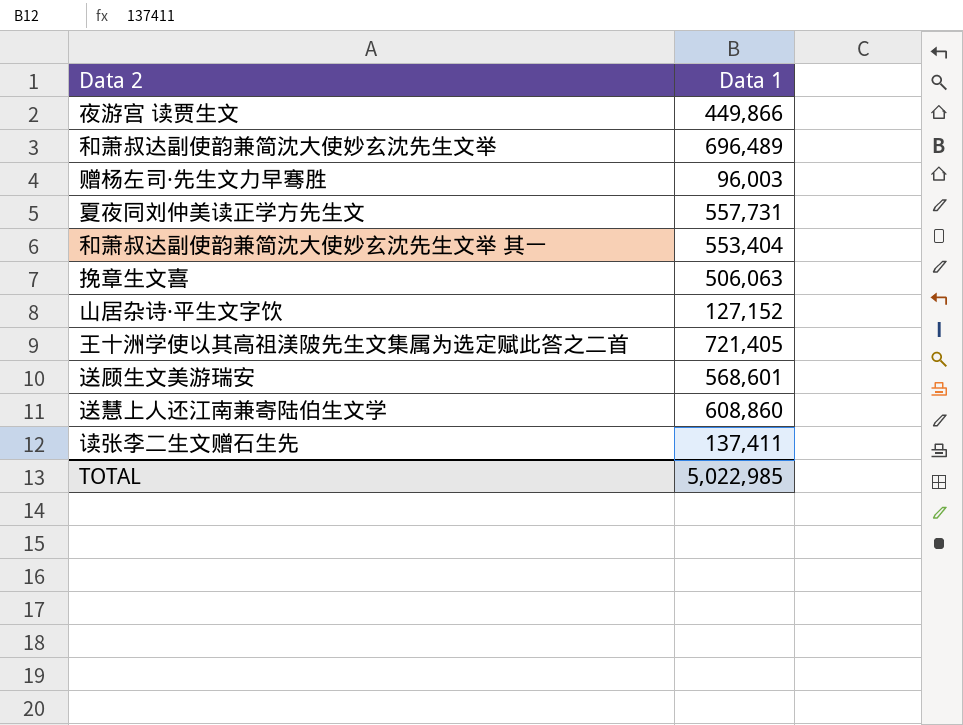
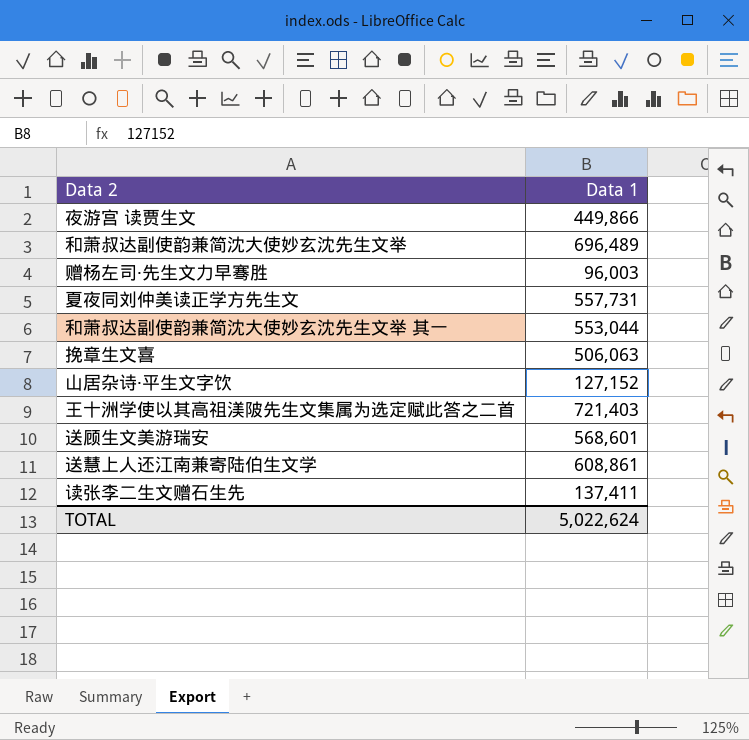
和萧叔达副使韵兼简沈大使妙玄沈先生文举 其一 | Data 1: 553,404 -> 553,044
王十洲学使以其高祖渼陂先生文集属为选定赋此答之二首 | Data 1: 721,405 -> 721,403
送慧上人还江南兼寄陆伯生文学 | Data 1: 608,860 -> 608,861
TOTAL | Data 1: 5,022,985 -> 5,022,624

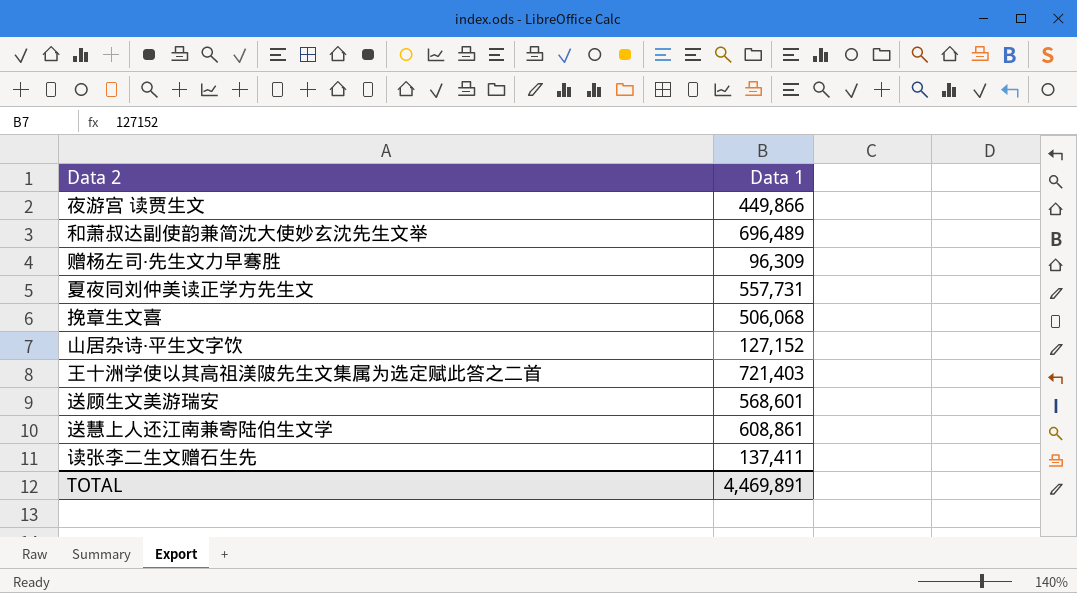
row 和萧叔达副使韵兼简沈大使妙玄沈先生文举 其一: 553,044 -> none
赠杨左司·先生文力早骞胜 | Data 1: 96,003 -> 96,309
挽章生文喜 | Data 1: 506,063 -> 506,068
TOTAL | Data 1: 5,022,624 -> 4,469,891

